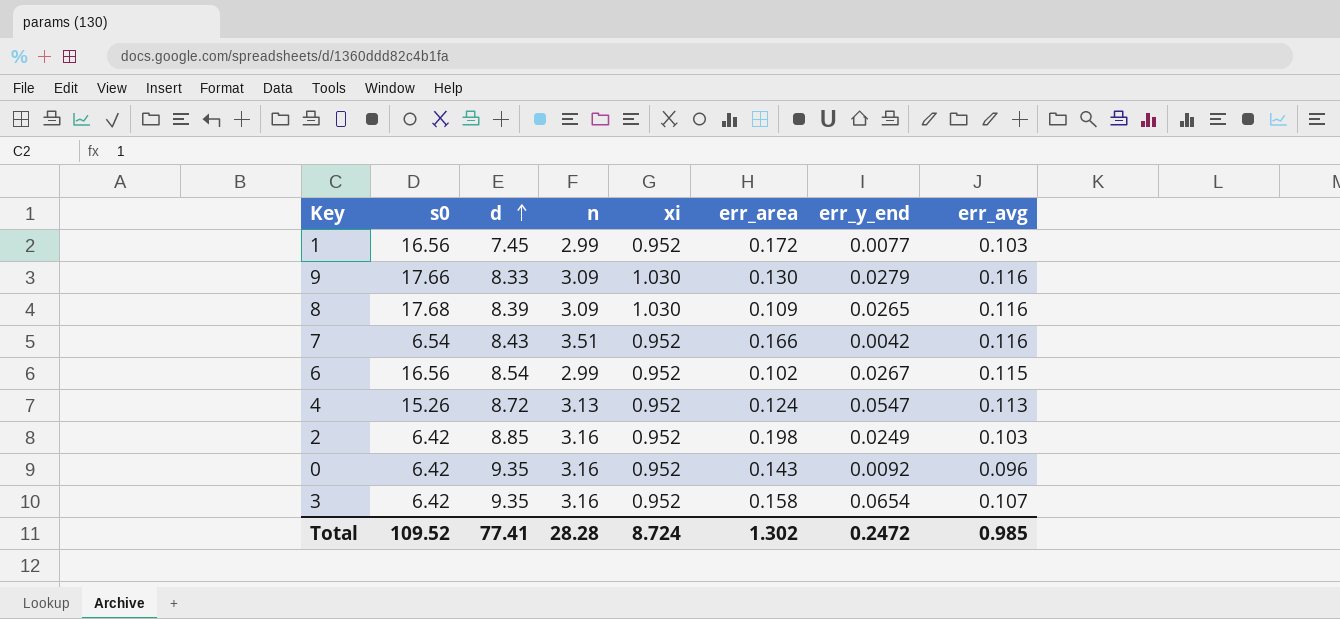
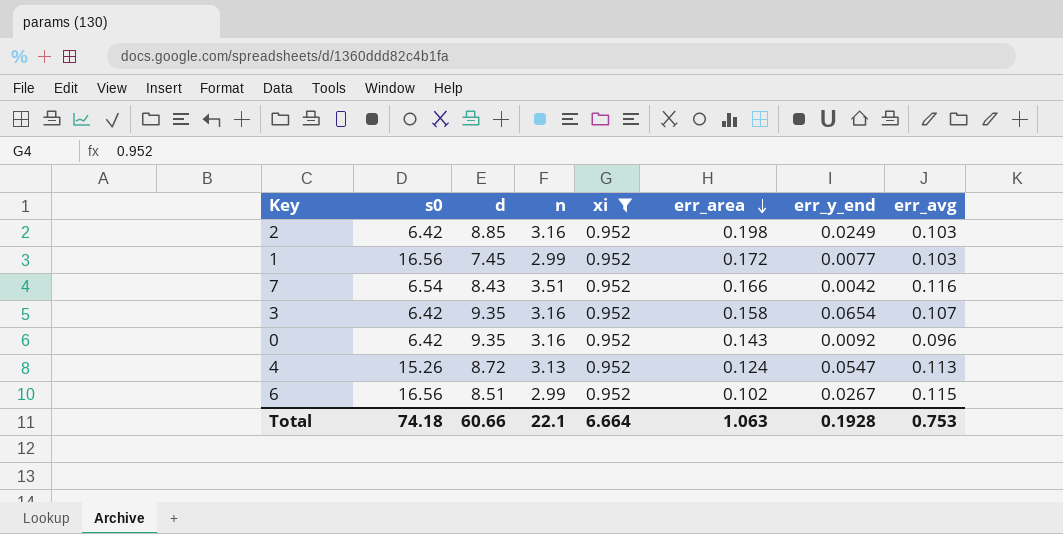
filter: none -> xi = 0.952
row order: d ascending -> err_area descending
6 | d: 8.54 -> 8.51
Total | s0: 109.52 -> 74.18
Total | d: 77.41 -> 60.66
Total | n: 28.28 -> 22.1
Total | xi: 8.724 -> 6.664
Total | err_area: 1.302 -> 1.063
Total | err_y_end: 0.2472 -> 0.1928
Total | err_avg: 0.985 -> 0.753

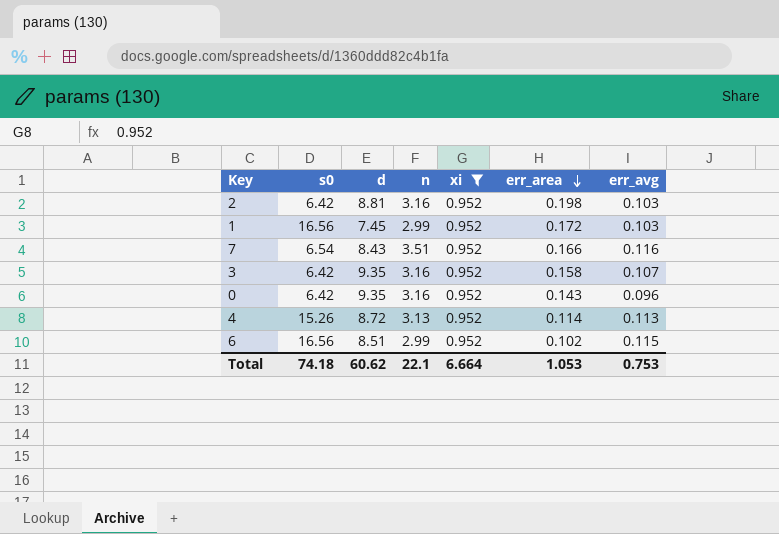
column err_y_end | position: 7 -> none
2 | d: 8.85 -> 8.81
4 | err_area: 0.124 -> 0.114
Total | d: 60.66 -> 60.62
Total | err_area: 1.063 -> 1.053

